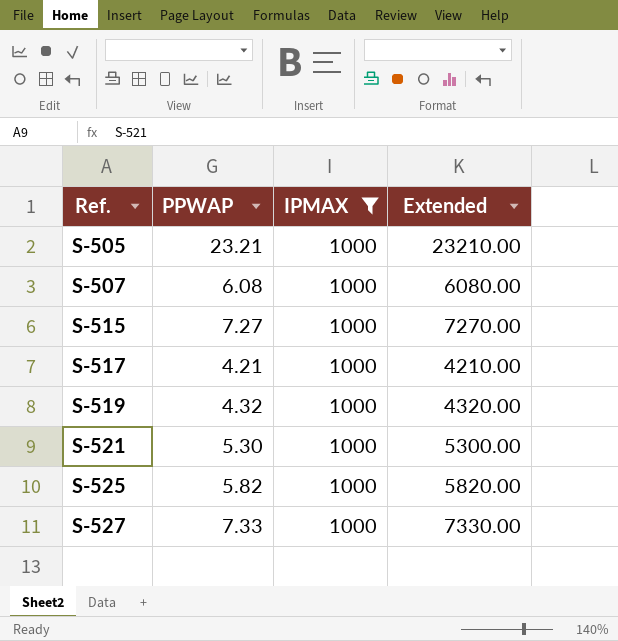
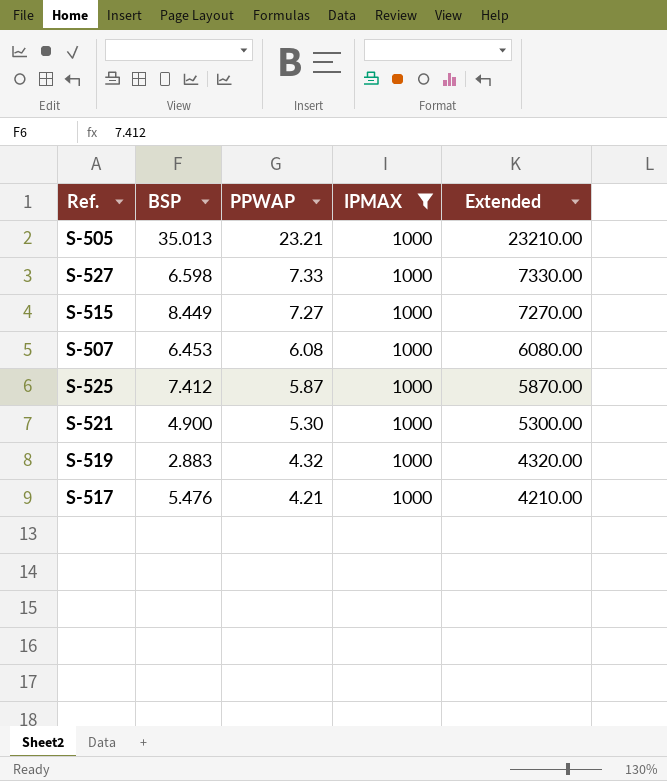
row order: Ref. ascending -> PPWAP descending
column BSP | position: none -> 2
S-525 | PPWAP: 5.82 -> 5.87
S-525 | Extended: 5820.00 -> 5870.00

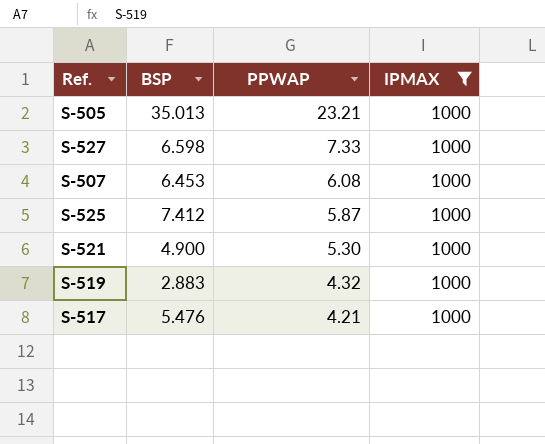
column Extended | formula: [PPWAP] * [IPMAX] -> none
row S-515: 8.449 | 7.27 | 1000 | 7270.00 -> none

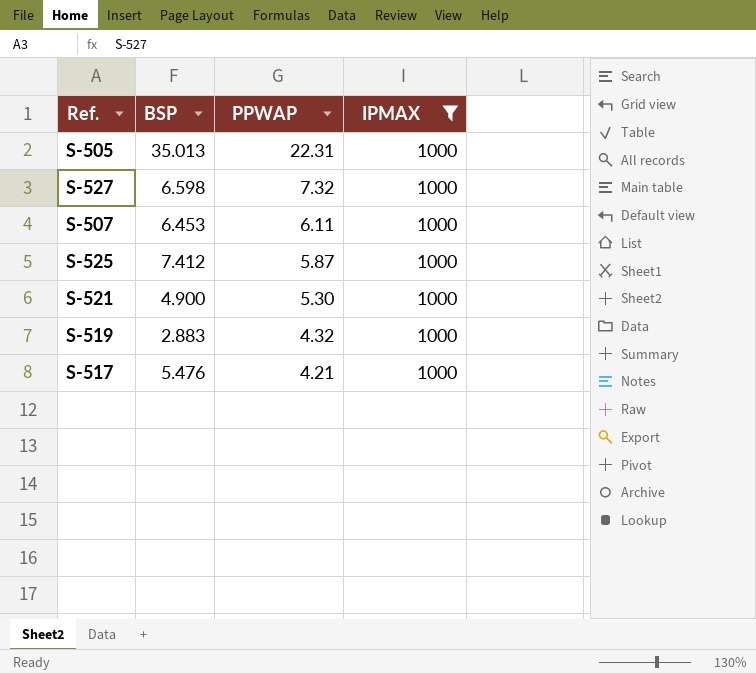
S-505 | PPWAP: 23.21 -> 22.31
S-527 | PPWAP: 7.33 -> 7.32
S-507 | PPWAP: 6.08 -> 6.11

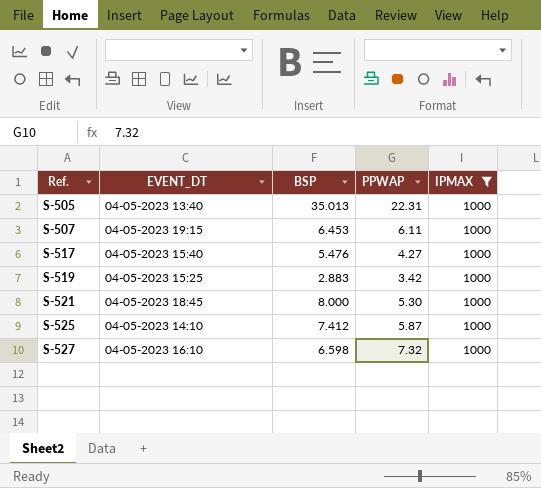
row order: PPWAP descending -> Ref. ascending
column EVENT_DT | position: none -> 2
S-517 | PPWAP: 4.21 -> 4.27
S-519 | PPWAP: 4.32 -> 3.42
S-521 | BSP: 4.900 -> 8.000

